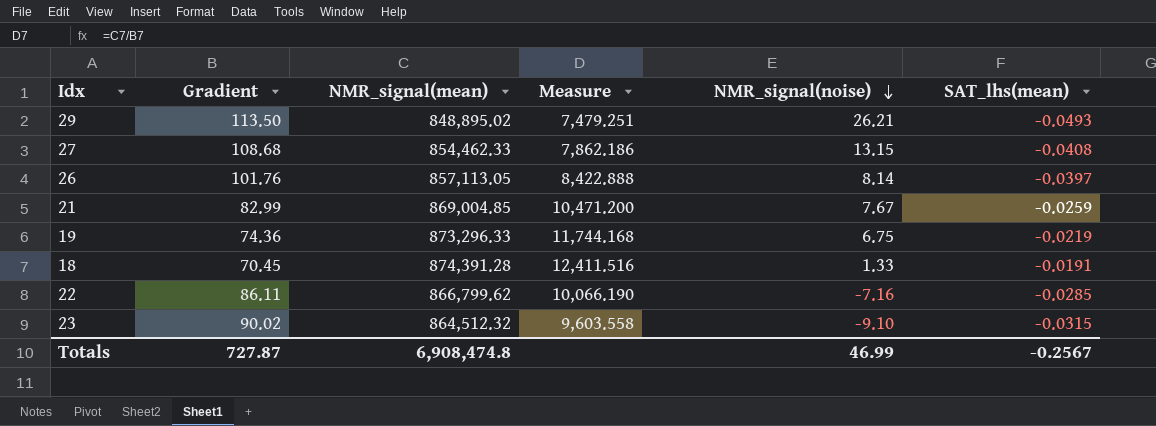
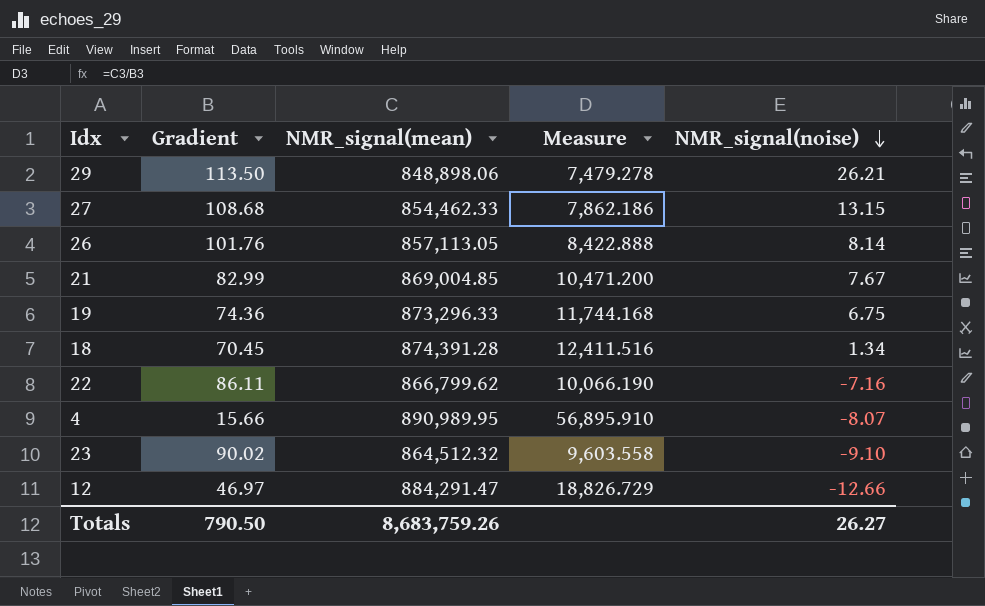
column SAT_lhs(mean) | position: 6 -> none
29 | NMR_signal(mean): 848,895.02 -> 848,898.06
29 | Measure: 7,479.251 -> 7,479.278
18 | NMR_signal(noise): 1.33 -> 1.34
row 4: none -> 15.66 | 890,989.95 | 56,895.910 | -8.07
row 12: none -> 46.97 | 884,291.47 | 18,826.729 | -12.66
Totals | Gradient: 727.87 -> 790.50
Totals | NMR_signal(mean): 6,908,474.8 -> 8,683,759.26
Totals | NMR_signal(noise): 46.99 -> 26.27

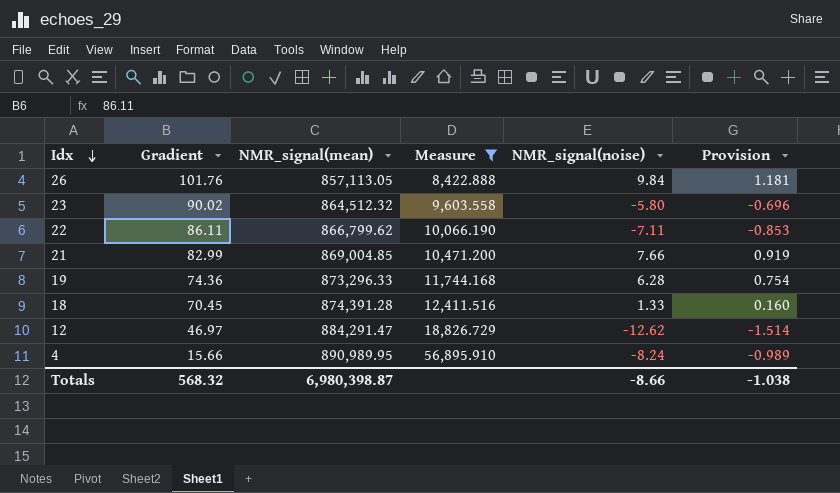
filter: none -> Measure >= 8,422.888
row order: NMR_signal(noise) descending -> Idx descending
column Provision | formula: none -> [NMR_signal(noise)] * 0.12
26 | NMR_signal(noise): 8.14 -> 9.84
23 | NMR_signal(noise): -9.10 -> -5.80
22 | NMR_signal(noise): -7.16 -> -7.11
21 | NMR_signal(noise): 7.67 -> 7.66
19 | NMR_signal(noise): 6.75 -> 6.28
18 | NMR_signal(noise): 1.34 -> 1.33
12 | NMR_signal(noise): -12.66 -> -12.62
4 | NMR_signal(noise): -8.07 -> -8.24
Totals | Gradient: 790.50 -> 568.32
Totals | NMR_signal(mean): 8,683,759.26 -> 6,980,398.87
Totals | NMR_signal(noise): 26.27 -> -8.66

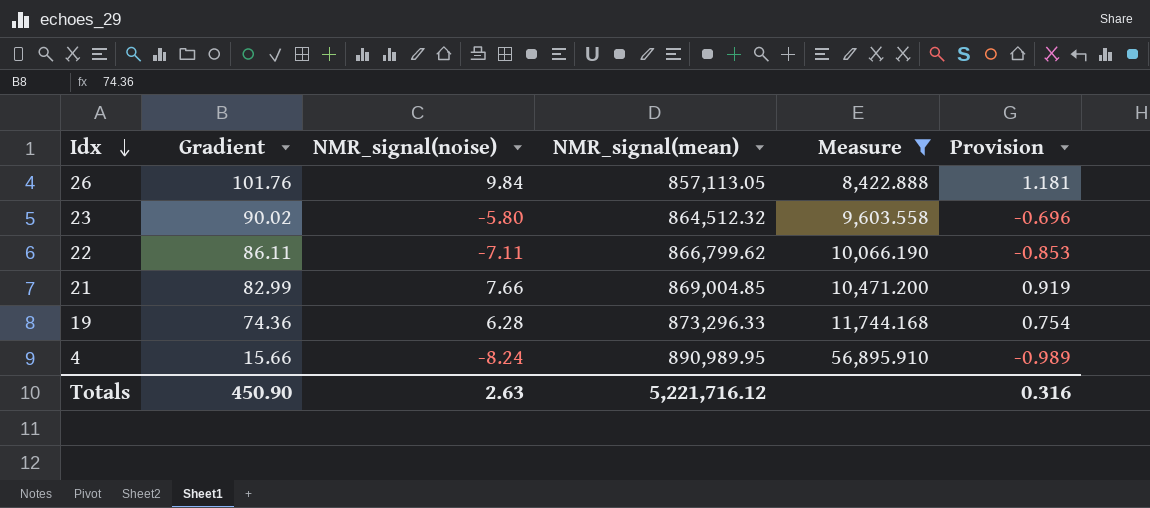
column NMR_signal(noise) | position: 5 -> 3
row 18: 70.45 | 874,391.28 | 12,411.516 | 1.33 | 0.160 -> none
row 12: 46.97 | 884,291.47 | 18,826.729 | -12.62 | -1.514 -> none
Totals | Gradient: 568.32 -> 450.90
Totals | NMR_signal(noise): -8.66 -> 2.63
Totals | NMR_signal(mean): 6,980,398.87 -> 5,221,716.12
Totals | Provision: -1.038 -> 0.316

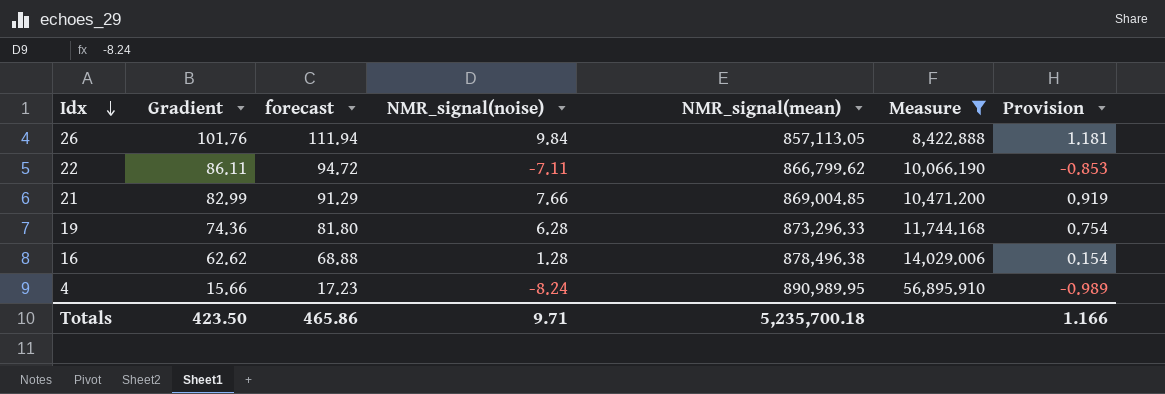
column forecast | formula: none -> [Gradient] * 1.1
row 23: 90.02 | -5.80 | 864,512.32 | 9,603.558 | -0.696 -> none
row 16: none -> 62.62 | 68.88 | 1.28 | 878,496.38 | 14,029.006 | 0.154
Totals | Gradient: 450.90 -> 423.50
Totals | NMR_signal(noise): 2.63 -> 9.71
Totals | NMR_signal(mean): 5,221,716.12 -> 5,235,700.18
Totals | Provision: 0.316 -> 1.166

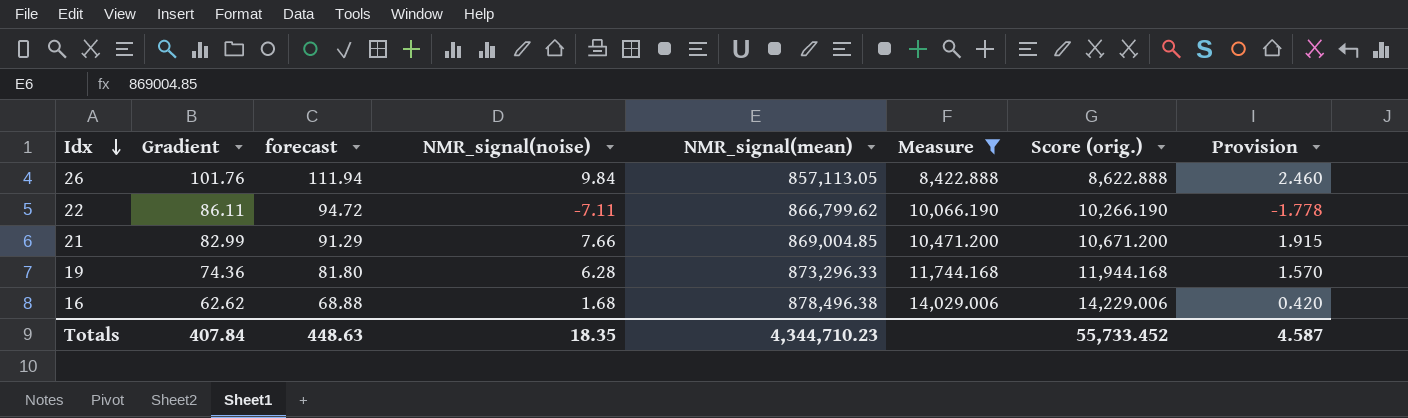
column Score (orig.) | formula: none -> [Measure] + 200
column Provision | formula: [NMR_signal(noise)] * 0.12 -> [NMR_signal(noise)] * 0.25
row 4: 15.66 | 17.23 | -8.24 | 890,989.95 | 56,895.910 | -0.989 -> none
16 | NMR_signal(noise): 1.28 -> 1.68
Totals | Gradient: 423.50 -> 407.84
Totals | forecast: 465.86 -> 448.63
Totals | NMR_signal(noise): 9.71 -> 18.35
Totals | NMR_signal(mean): 5,235,700.18 -> 4,344,710.23
Totals | Provision: 1.166 -> 4.587

